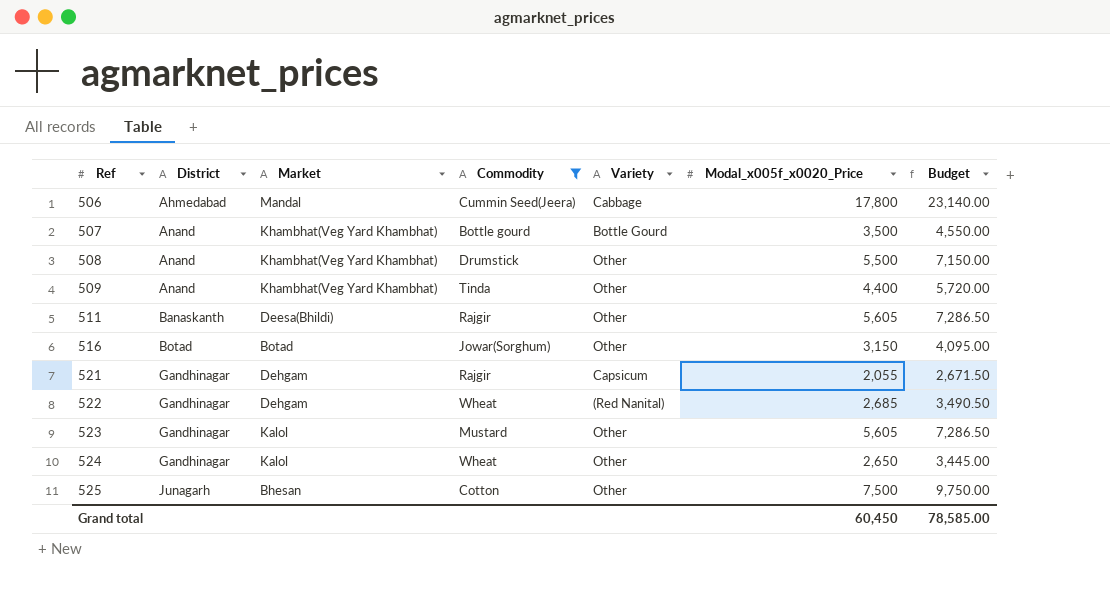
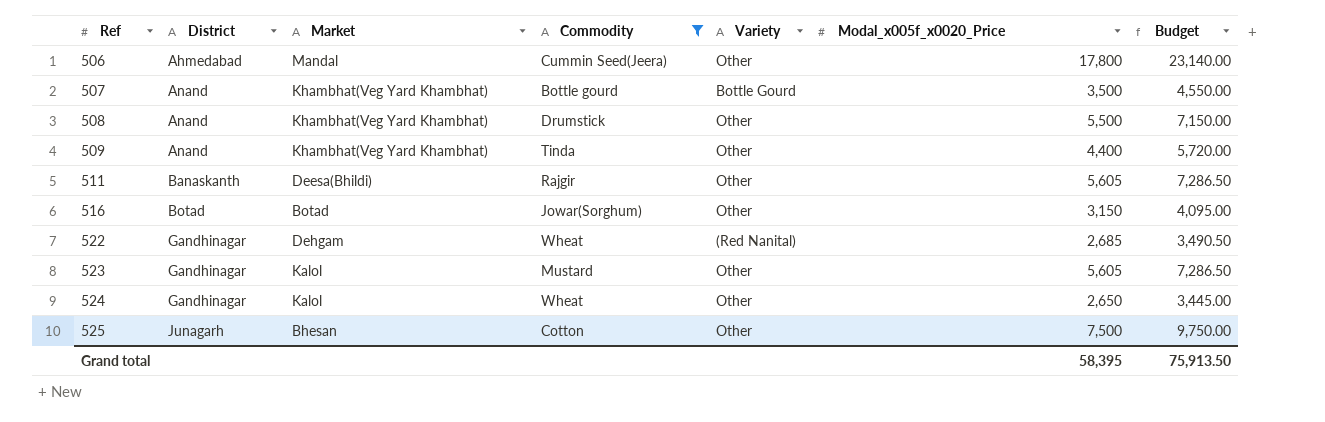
row 521: Gandhinagar | Dehgam | Rajgir | Capsicum | 2,055 | 2,671.50 -> none
506 | Variety: Cabbage -> Other
Grand total | Modal_x005f_x0020_Price: 60,450 -> 58,395
Grand total | Budget: 78,585.00 -> 75,913.50

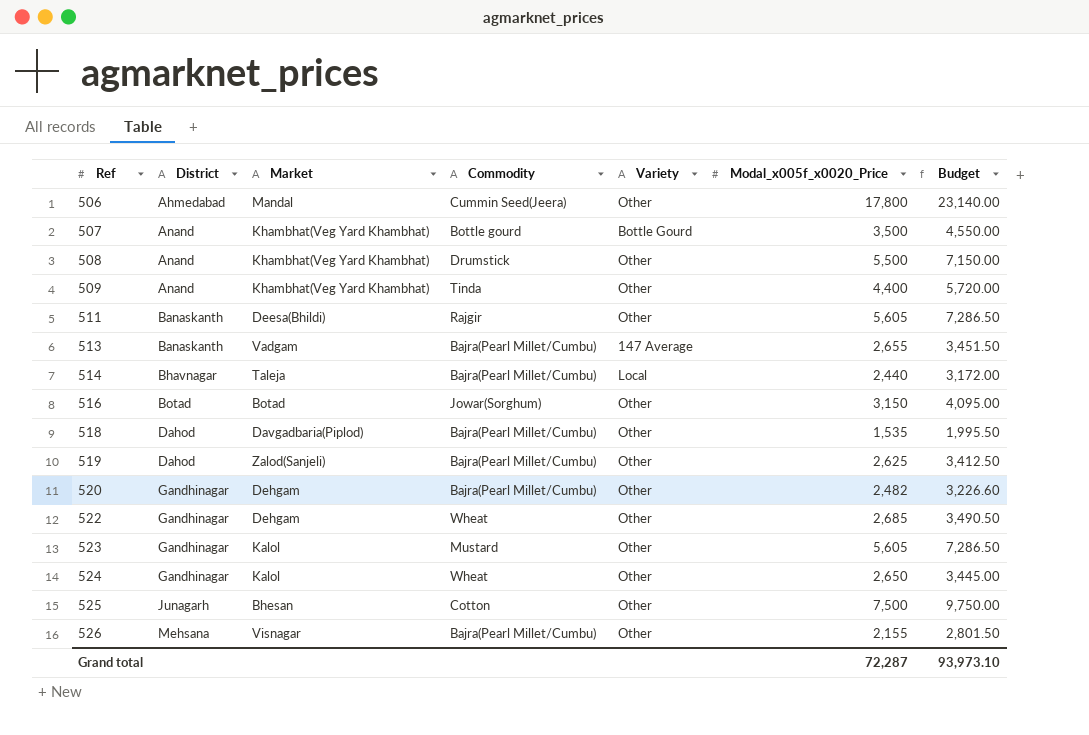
filter: Commodity != Bajra(Pearl Millet/Cumbu) -> none
522 | Variety: (Red Nanital) -> Other
Grand total | Modal_x005f_x0020_Price: 58,395 -> 72,287
Grand total | Budget: 75,913.50 -> 93,973.10

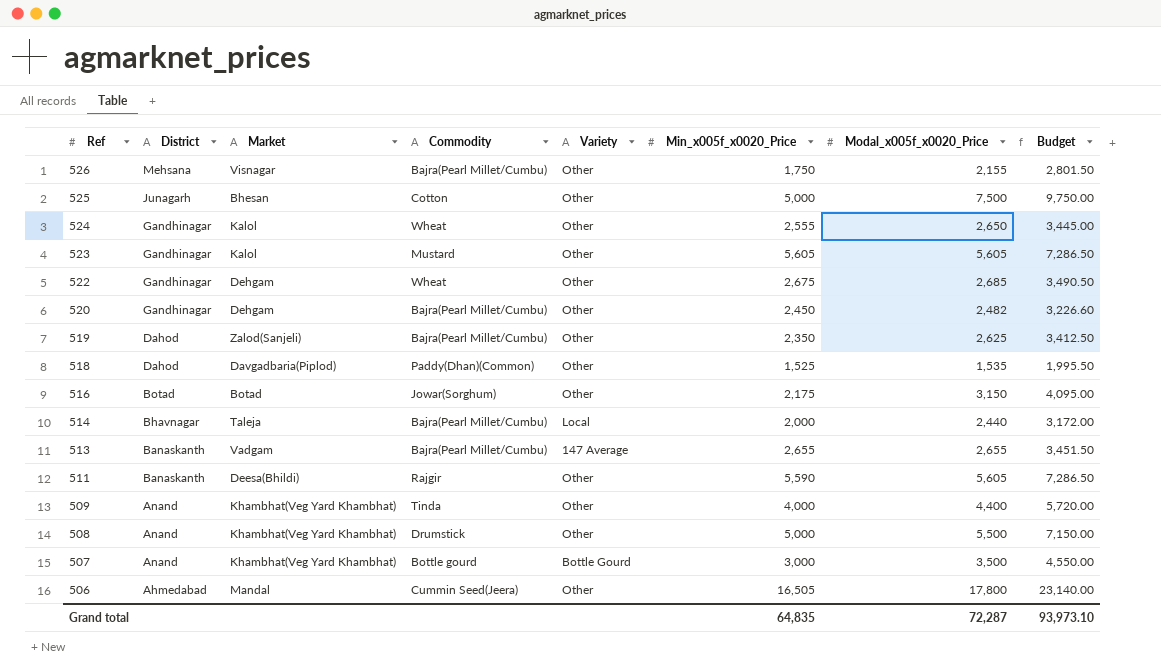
row order: Ref ascending -> Ref descending
column Min_x005f_x0020_Price | position: none -> 6
518 | Commodity: Bajra(Pearl Millet/Cumbu) -> Paddy(Dhan)(Common)

